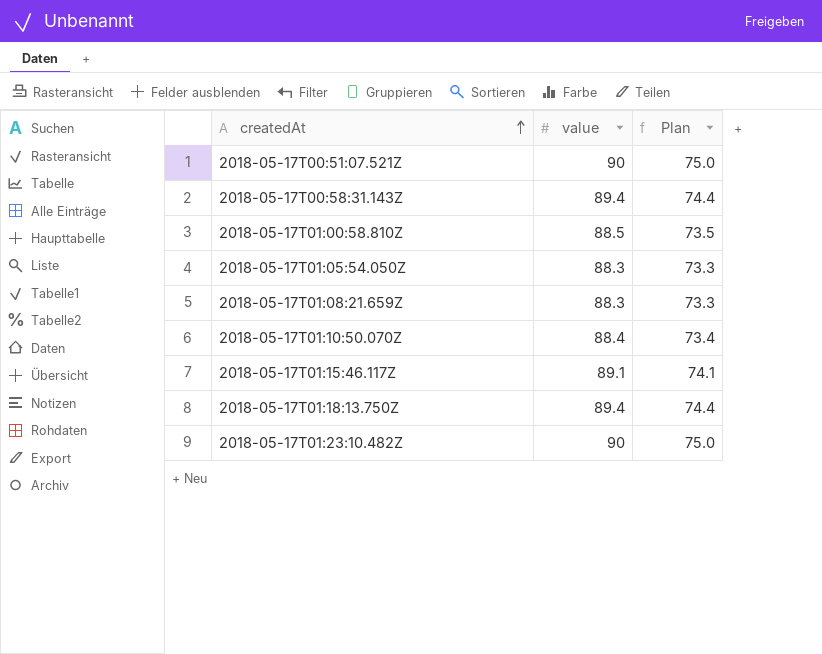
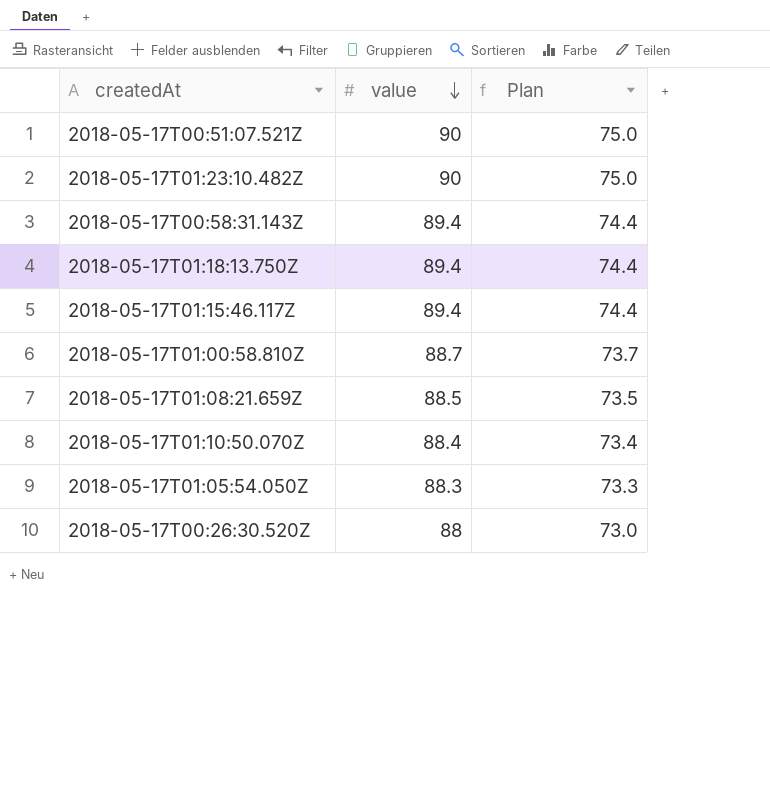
row order: createdAt ascending -> value descending
2018-05-17T01:15:46.117Z | value: 89.1 -> 89.4
2018-05-17T01:15:46.117Z | Plan: 74.1 -> 74.4
2018-05-17T01:00:58.810Z | value: 88.5 -> 88.7
2018-05-17T01:00:58.810Z | Plan: 73.5 -> 73.7
2018-05-17T01:08:21.659Z | value: 88.3 -> 88.5
2018-05-17T01:08:21.659Z | Plan: 73.3 -> 73.5
row 2018-05-17T00:26:30.520Z: none -> 88 | 73.0

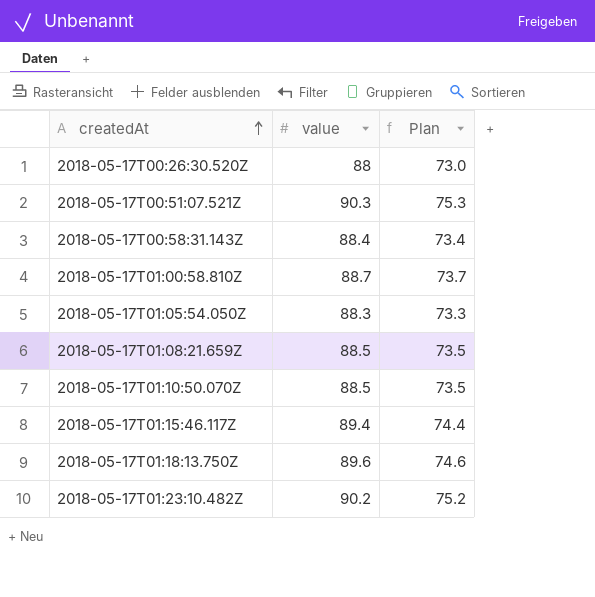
row order: value descending -> createdAt ascending
2018-05-17T00:51:07.521Z | value: 90 -> 90.3
2018-05-17T00:51:07.521Z | Plan: 75.0 -> 75.3
2018-05-17T00:58:31.143Z | value: 89.4 -> 88.4
2018-05-17T00:58:31.143Z | Plan: 74.4 -> 73.4
2018-05-17T01:10:50.070Z | value: 88.4 -> 88.5
2018-05-17T01:10:50.070Z | Plan: 73.4 -> 73.5
2018-05-17T01:18:13.750Z | value: 89.4 -> 89.6
2018-05-17T01:18:13.750Z | Plan: 74.4 -> 74.6
2018-05-17T01:23:10.482Z | value: 90 -> 90.2
2018-05-17T01:23:10.482Z | Plan: 75.0 -> 75.2

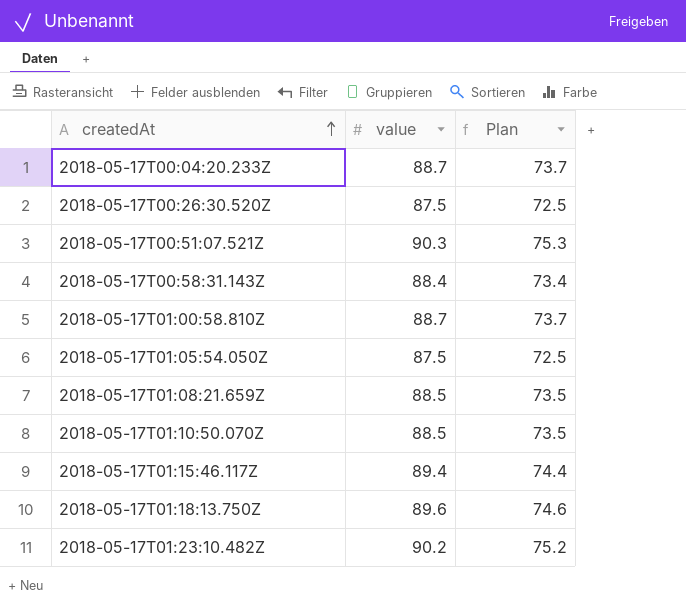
row 2018-05-17T00:04:20.233Z: none -> 88.7 | 73.7
2018-05-17T00:26:30.520Z | value: 88 -> 87.5
2018-05-17T00:26:30.520Z | Plan: 73.0 -> 72.5
2018-05-17T01:05:54.050Z | value: 88.3 -> 87.5
2018-05-17T01:05:54.050Z | Plan: 73.3 -> 72.5

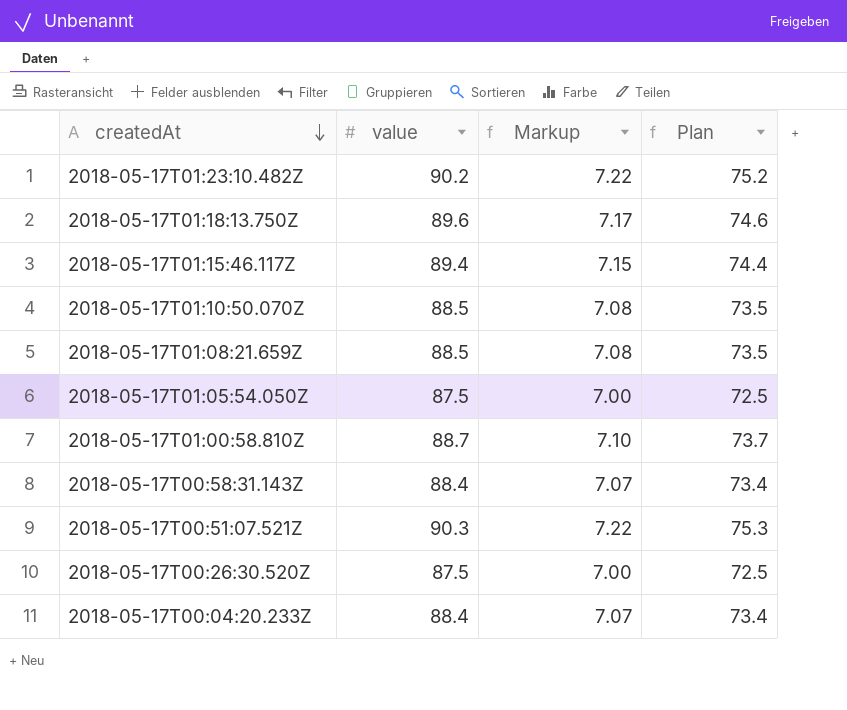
row order: createdAt ascending -> createdAt descending
column Markup | formula: none -> [value] * 0.08
2018-05-17T00:04:20.233Z | value: 88.7 -> 88.4
2018-05-17T00:04:20.233Z | Plan: 73.7 -> 73.4

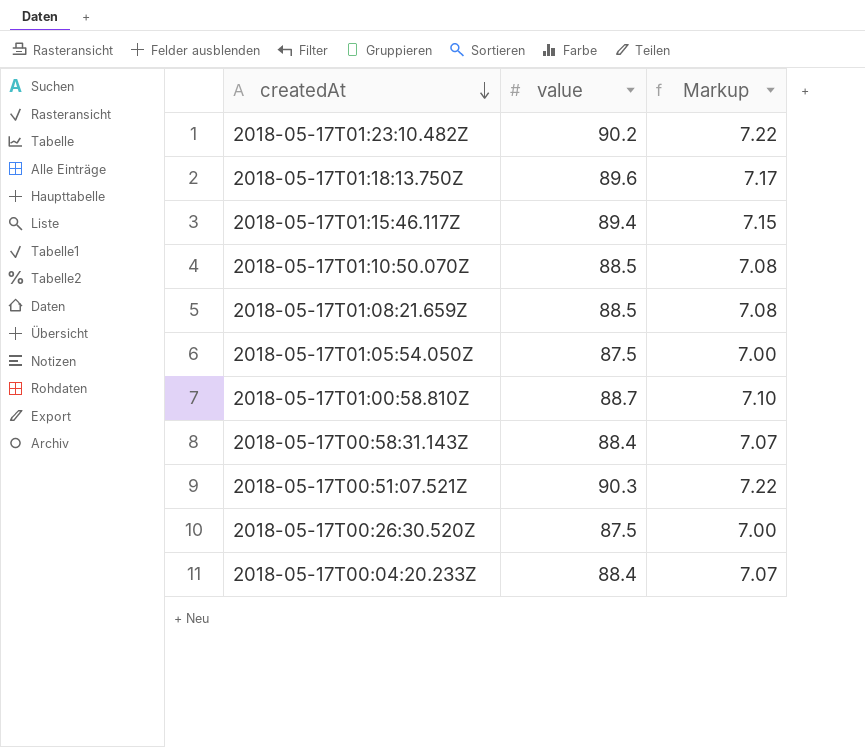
column Plan | formula: [value] - 15 -> none

